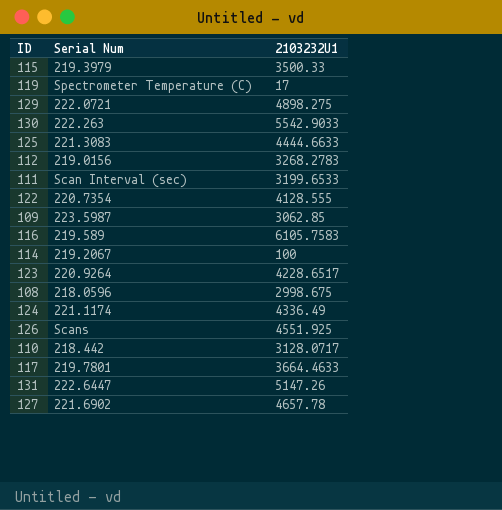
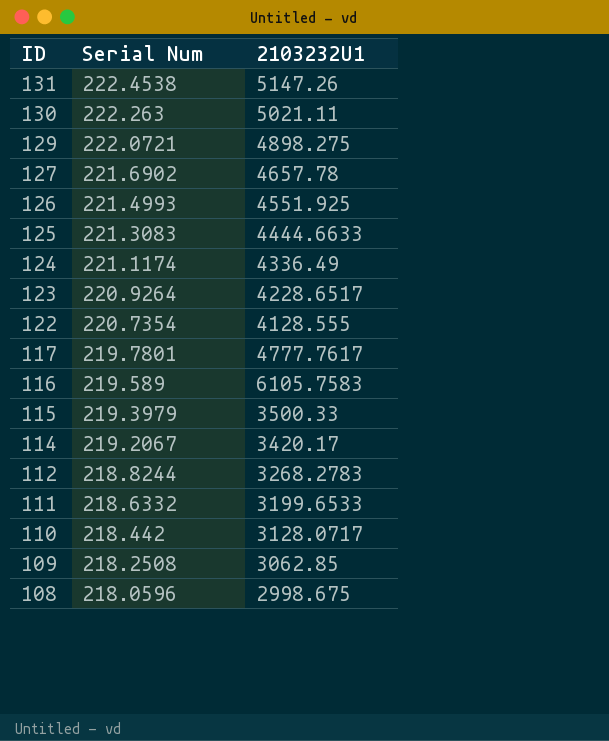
row order: none -> ID descending
row 119: Spectrometer Temperature (C) | 17 -> none
131 | Serial Num: 222.6447 -> 222.4538
130 | 2103232U1: 5542.9033 -> 5021.11
126 | Serial Num: Scans -> 221.4993
117 | 2103232U1: 3664.4633 -> 4777.7617
114 | 2103232U1: 100 -> 3420.17
112 | Serial Num: 219.0156 -> 218.8244
111 | Serial Num: Scan Interval (sec) -> 218.6332
109 | Serial Num: 223.5987 -> 218.2508

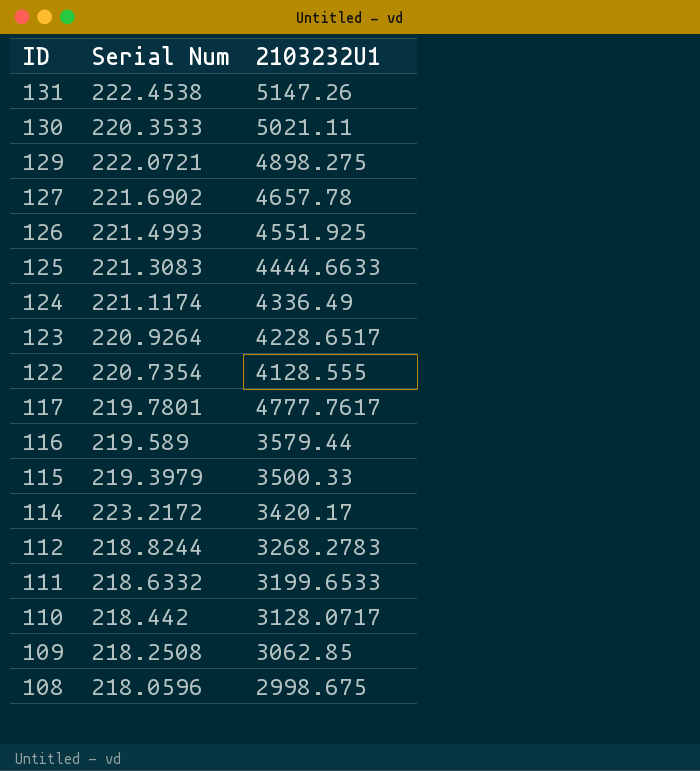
130 | Serial Num: 222.263 -> 220.3533
116 | 2103232U1: 6105.7583 -> 3579.44
114 | Serial Num: 219.2067 -> 223.2172

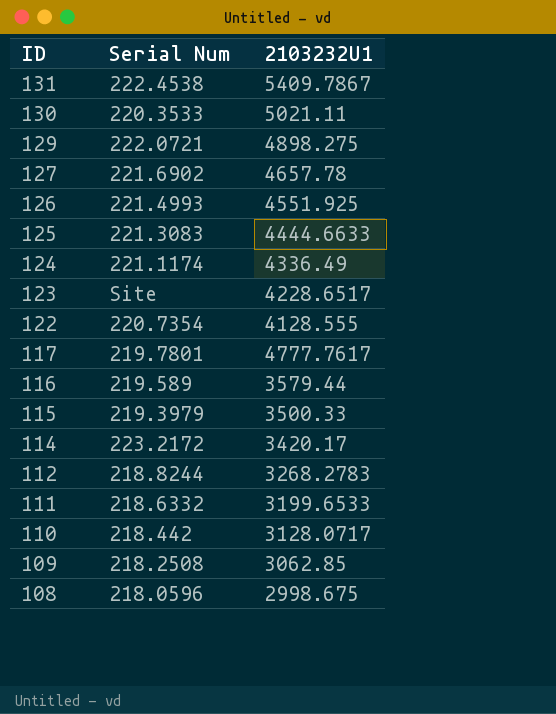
131 | 2103232U1: 5147.26 -> 5409.7867
123 | Serial Num: 220.9264 -> Site

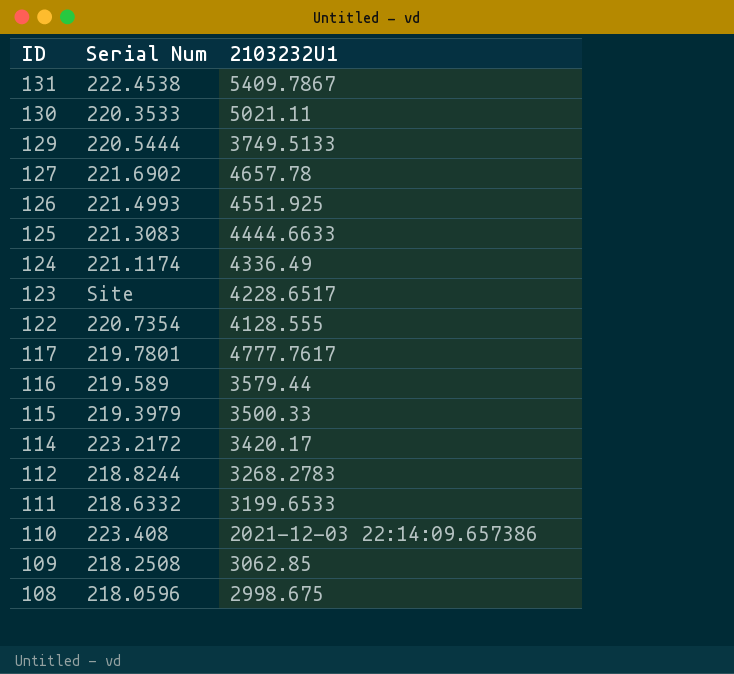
129 | Serial Num: 222.0721 -> 220.5444
129 | 2103232U1: 4898.275 -> 3749.5133
110 | Serial Num: 218.442 -> 223.408
110 | 2103232U1: 3128.0717 -> 2021-12-03 22:14:09.657386

